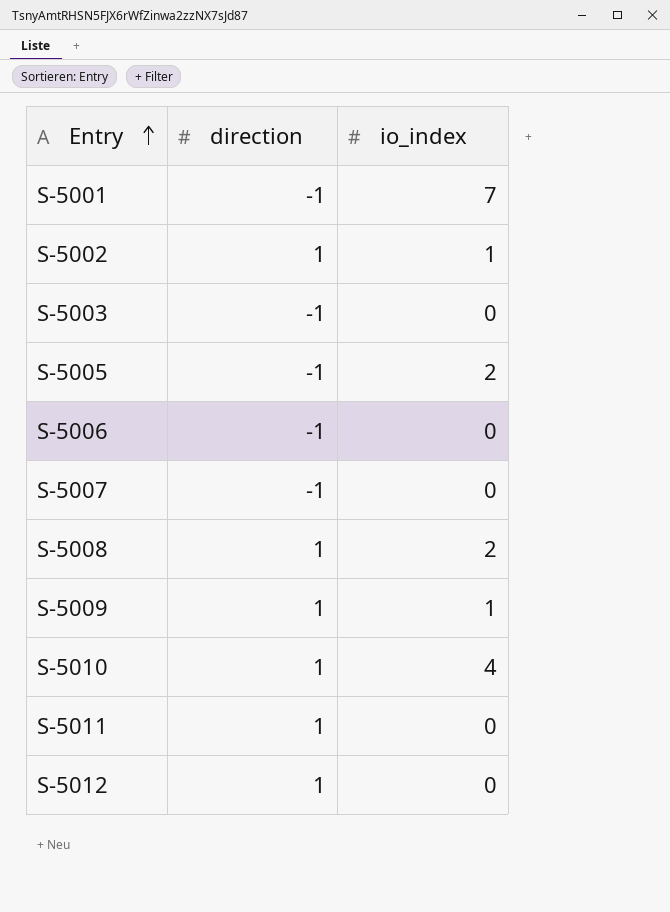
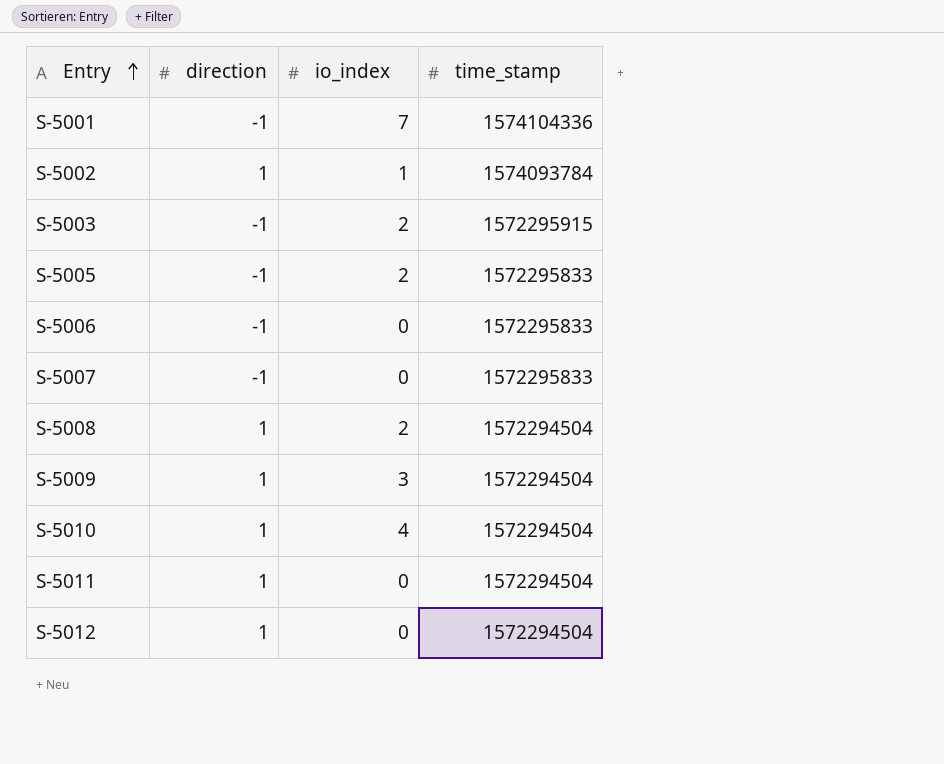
column time_stamp | position: none -> 4
S-5003 | io_index: 0 -> 2
S-5009 | io_index: 1 -> 3

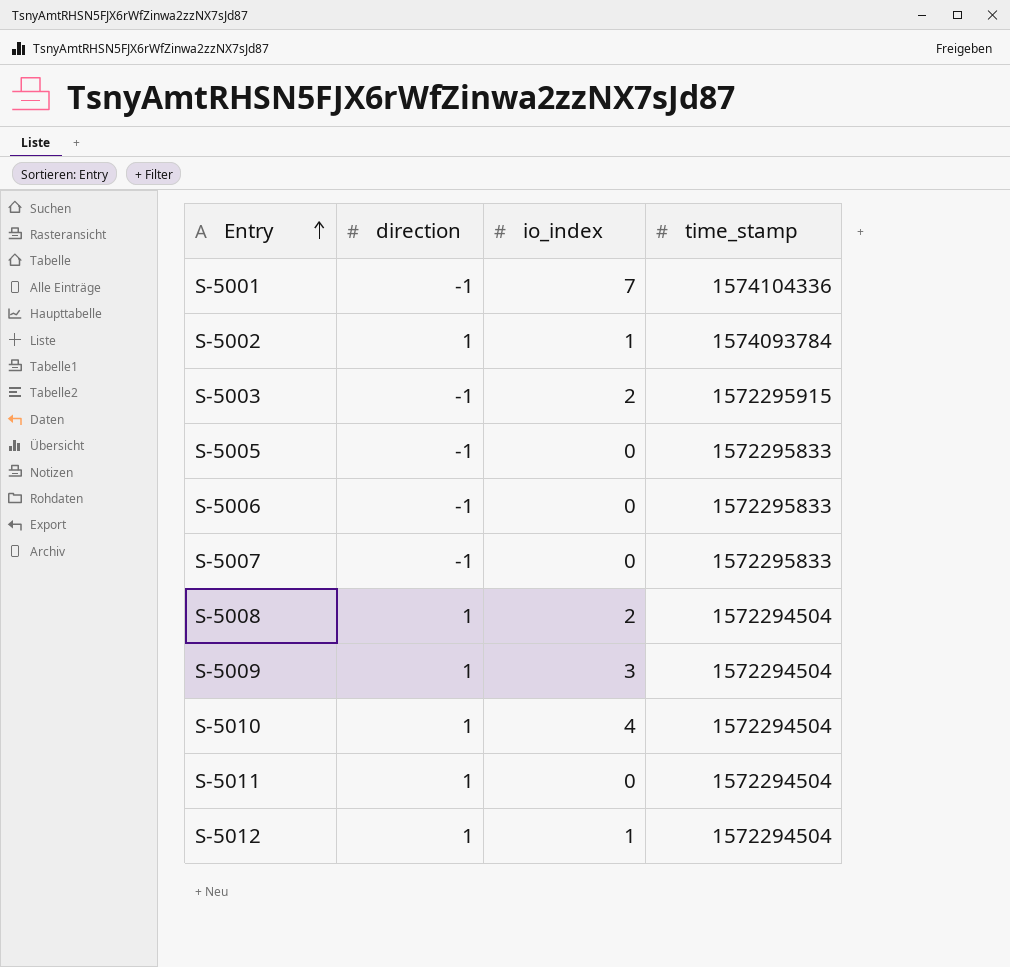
S-5005 | io_index: 2 -> 0
S-5012 | io_index: 0 -> 1

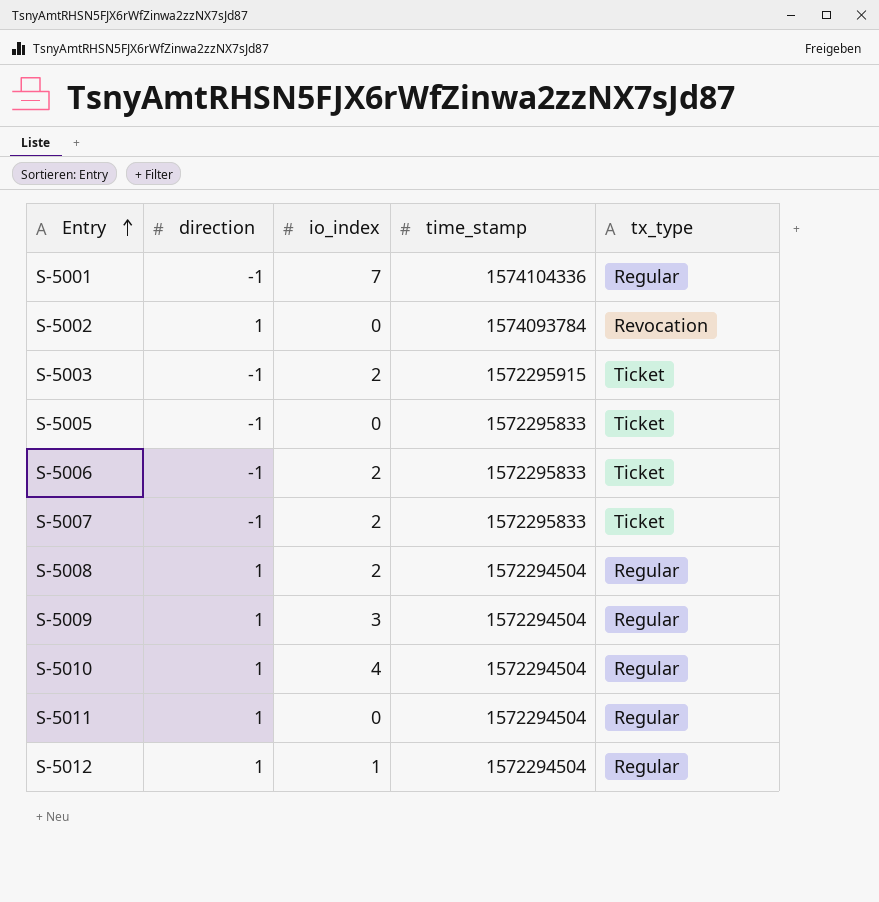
column tx_type | position: none -> 5
S-5002 | io_index: 1 -> 0
S-5006 | io_index: 0 -> 2
S-5007 | io_index: 0 -> 2

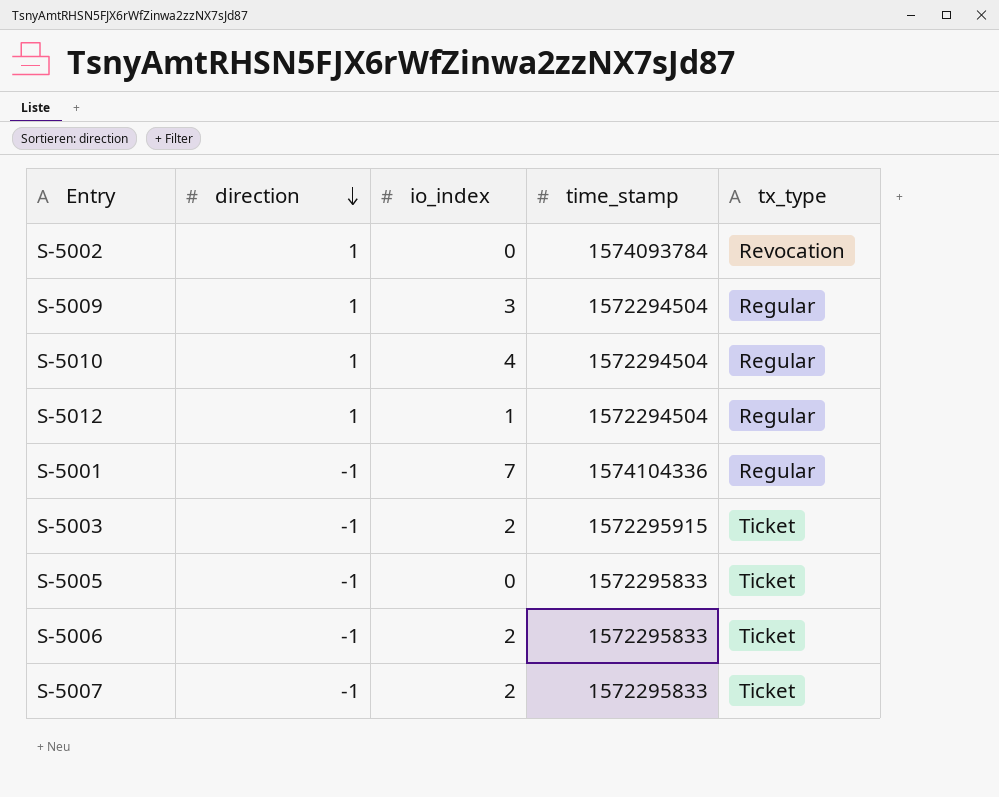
row order: Entry ascending -> direction descending
row S-5008: 1 | 2 | 1572294504 | Regular -> none
row S-5011: 1 | 0 | 1572294504 | Regular -> none

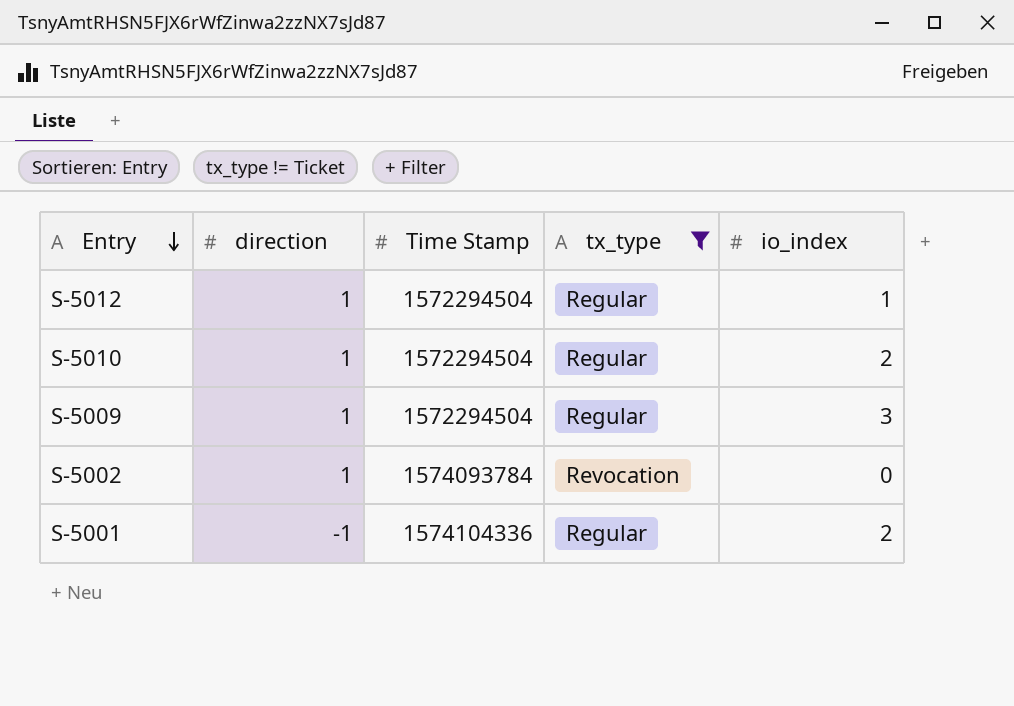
filter: none -> tx_type != Ticket
row order: direction descending -> Entry descending
column name: time_stamp -> Time Stamp
column io_index | position: 3 -> 5
S-5010 | io_index: 4 -> 2
S-5001 | io_index: 7 -> 2

